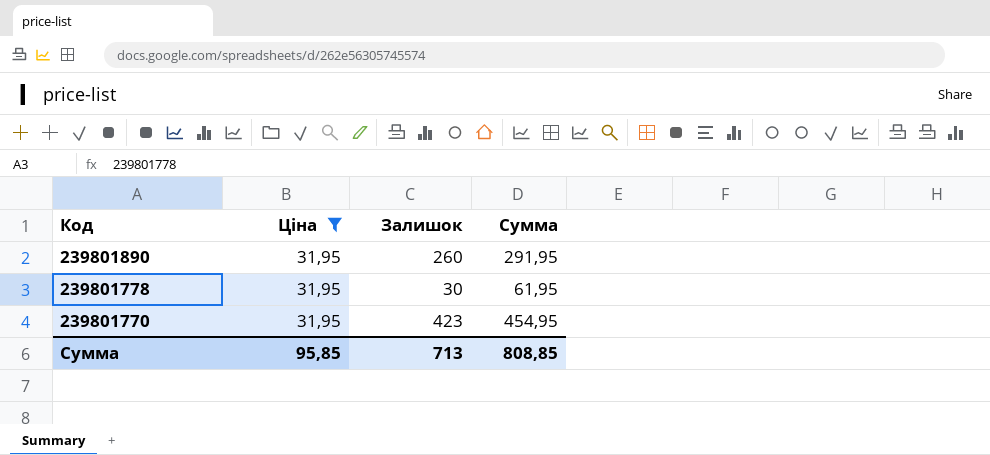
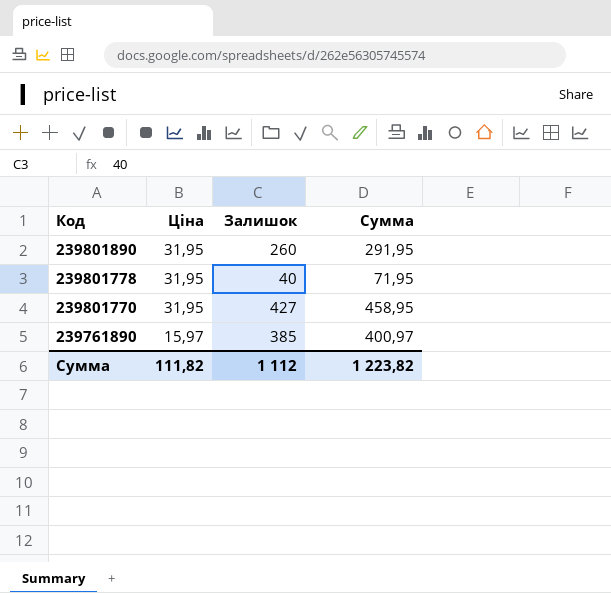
filter: Ціна = 31,95 -> none
239801778 | Залишок: 30 -> 40
239801778 | Сумма: 61,95 -> 71,95
239801770 | Залишок: 423 -> 427
239801770 | Сумма: 454,95 -> 458,95
Сумма | Ціна: 95,85 -> 111,82
Сумма | Залишок: 713 -> 1 112
Сумма | Сумма: 808,85 -> 1 223,82

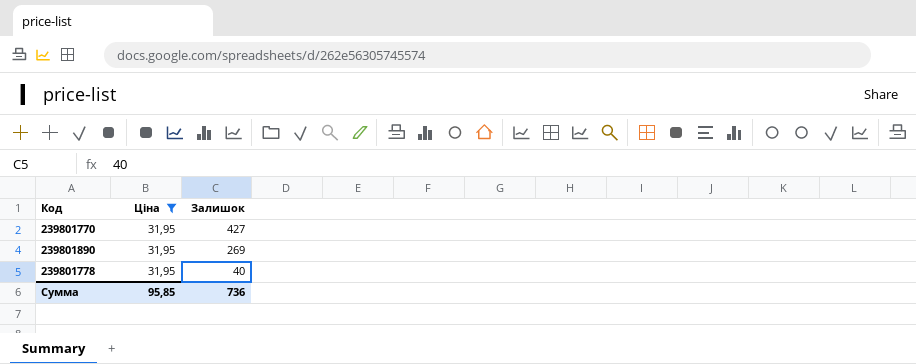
filter: none -> Ціна = 31,95
row order: Код descending -> Залишок descending
column Сумма | formula: [Ціна] + [Залишок] -> none
239801890 | Залишок: 260 -> 269
Сумма | Ціна: 111,82 -> 95,85
Сумма | Залишок: 1 112 -> 736

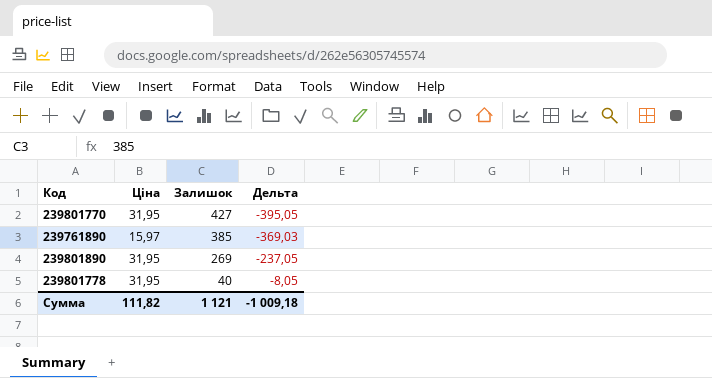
filter: Ціна = 31,95 -> none
column Дельта | formula: none -> [Ціна] - [Залишок]
Сумма | Ціна: 95,85 -> 111,82
Сумма | Залишок: 736 -> 1 121

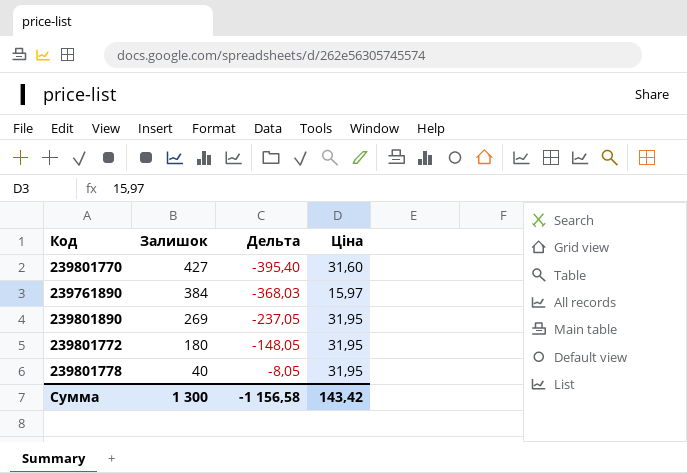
column Ціна | position: 2 -> 4
239801770 | Дельта: -395,05 -> -395,40
239801770 | Ціна: 31,95 -> 31,60
239761890 | Залишок: 385 -> 384
239761890 | Дельта: -369,03 -> -368,03
row 239801772: none -> 180 | -148,05 | 31,95
Сумма | Залишок: 1 121 -> 1 300
Сумма | Дельта: -1 009,18 -> -1 156,58
Сумма | Ціна: 111,82 -> 143,42

